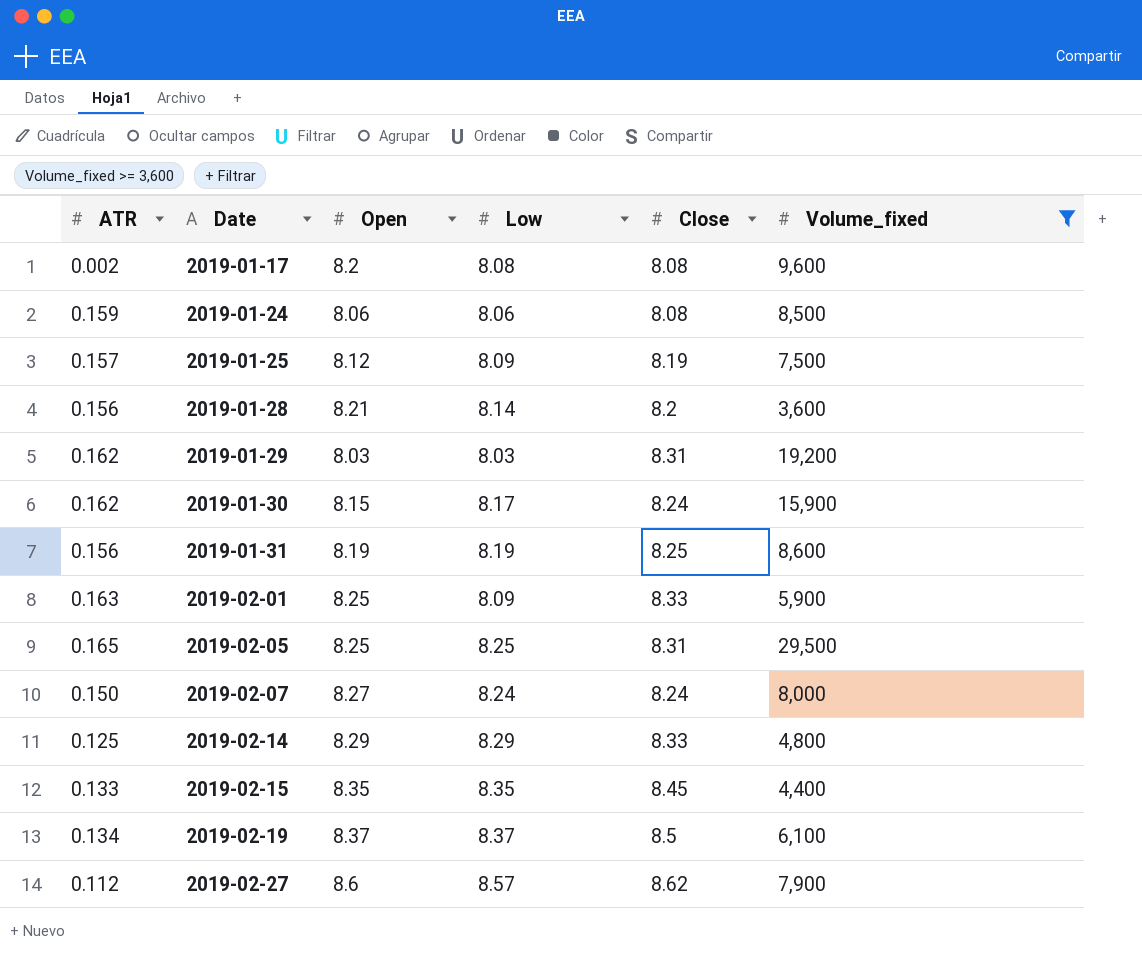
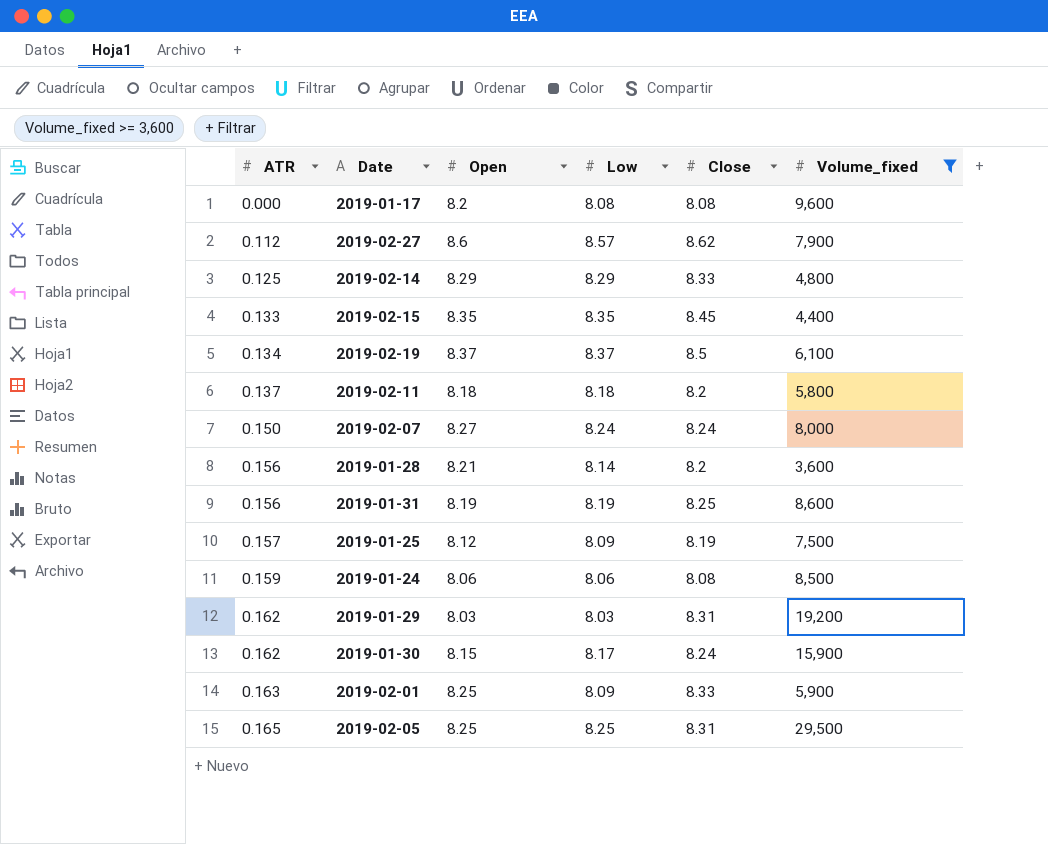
row order: Date ascending -> ATR ascending
2019-01-17 | ATR: 0.002 -> 0.000
row 2019-02-11: none -> 0.137 | 8.18 | 8.18 | 8.2 | 5,800

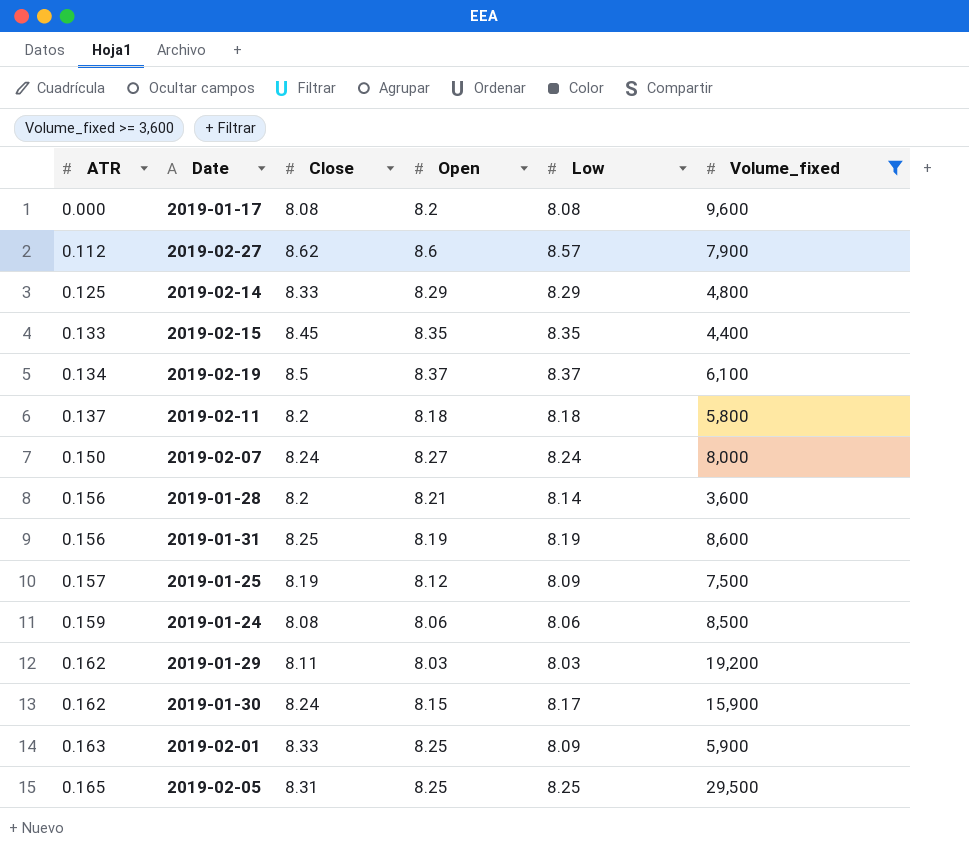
column Close | position: 5 -> 3
2019-01-29 | Close: 8.31 -> 8.11

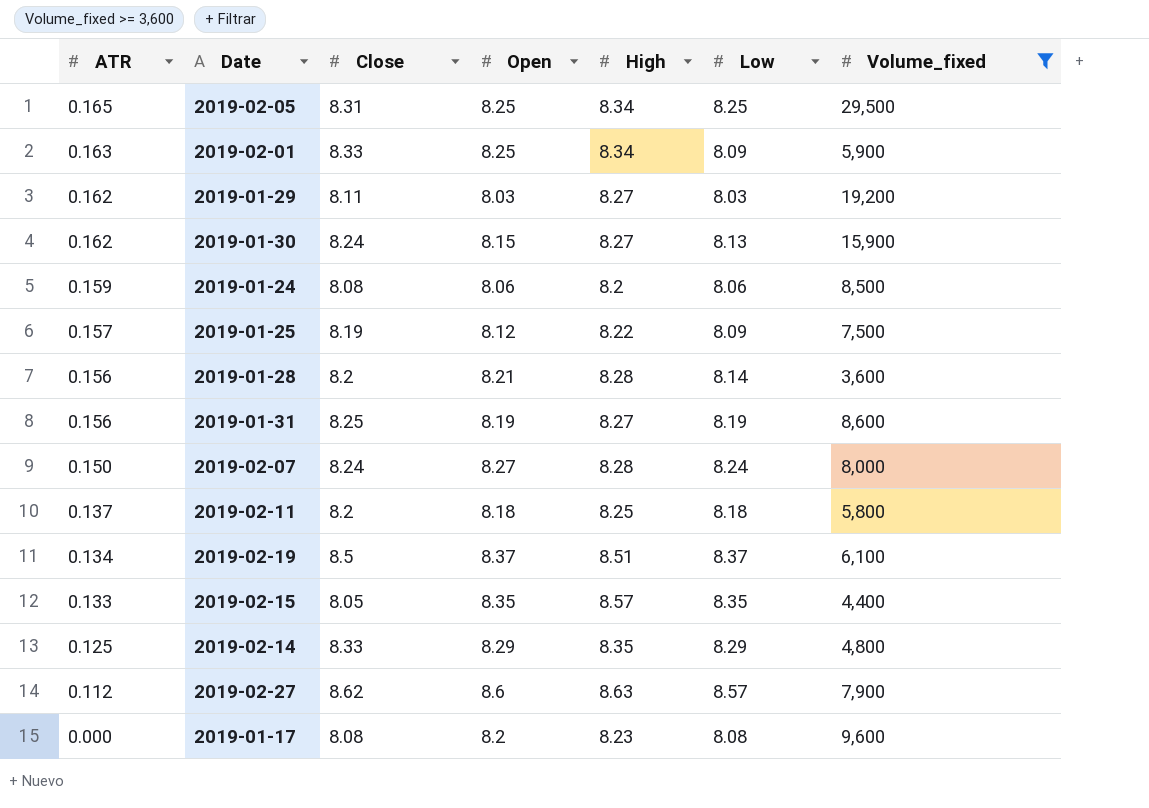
row order: ATR ascending -> ATR descending
column High | position: none -> 5
2019-01-30 | Low: 8.17 -> 8.13
2019-02-15 | Close: 8.45 -> 8.05

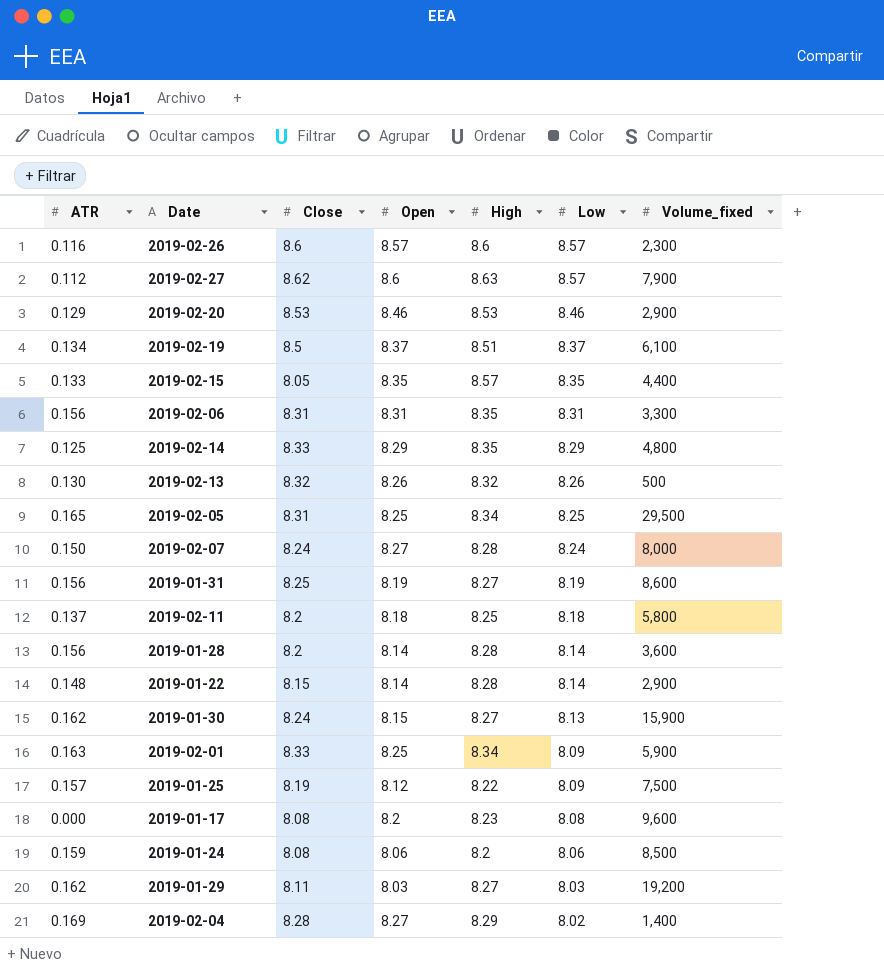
filter: Volume_fixed >= 3,600 -> none
row order: ATR descending -> Low descending
2019-01-28 | Open: 8.21 -> 8.14

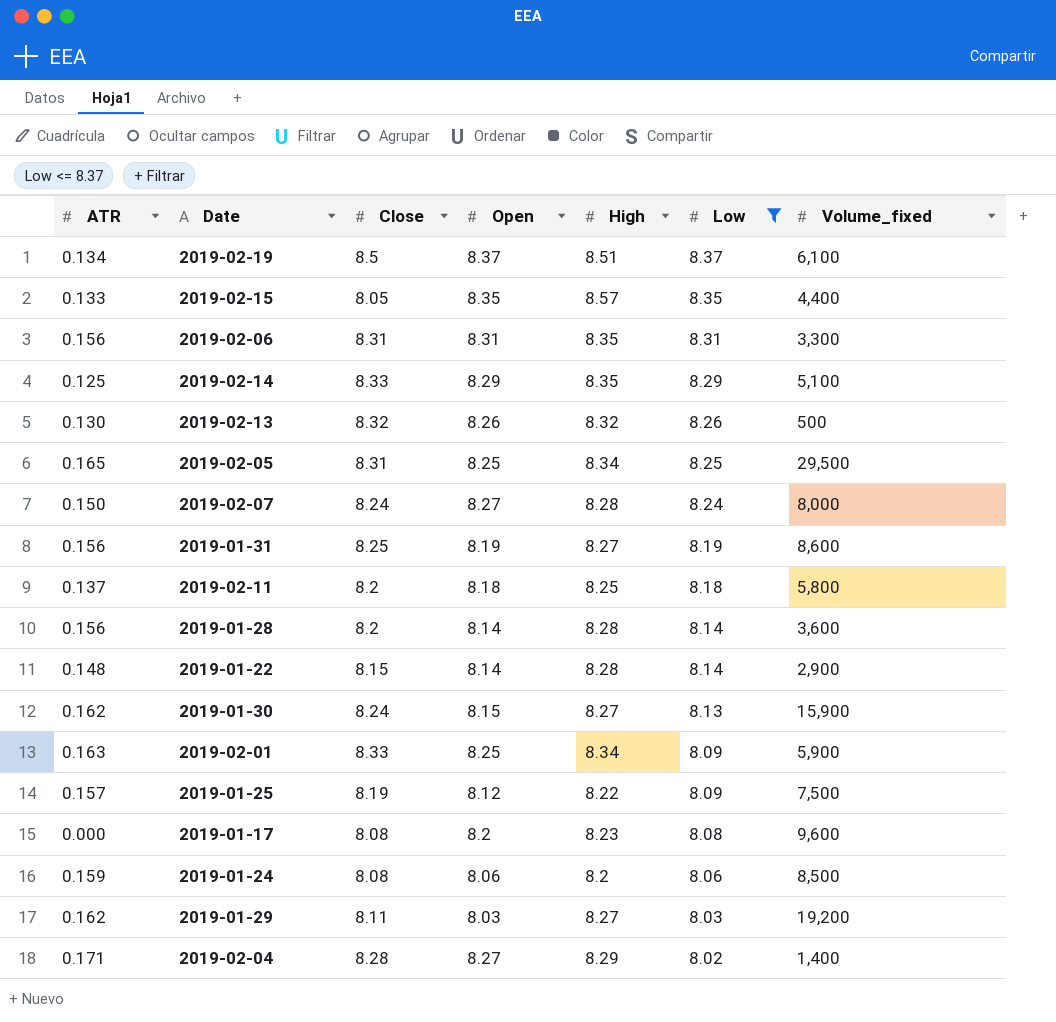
filter: none -> Low <= 8.37
2019-02-14 | Volume_fixed: 4,800 -> 5,100
2019-02-04 | ATR: 0.169 -> 0.171

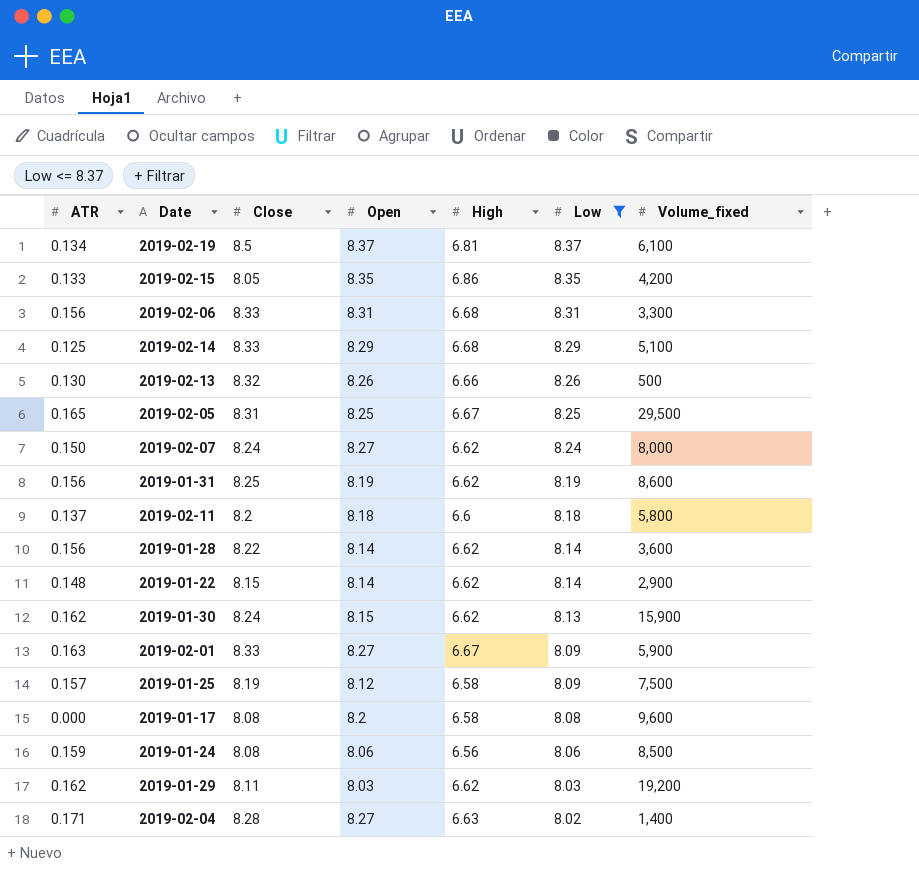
2019-02-19 | High: 8.51 -> 6.81
2019-02-15 | High: 8.57 -> 6.86
2019-02-15 | Volume_fixed: 4,400 -> 4,200
2019-02-06 | Close: 8.31 -> 8.33
2019-02-06 | High: 8.35 -> 6.68
2019-02-14 | High: 8.35 -> 6.68
2019-02-13 | High: 8.32 -> 6.66
2019-02-05 | High: 8.34 -> 6.67
2019-02-07 | High: 8.28 -> 6.62
2019-01-31 | High: 8.27 -> 6.62
2019-02-11 | High: 8.25 -> 6.6
2019-01-28 | Close: 8.2 -> 8.22
2019-01-28 | High: 8.28 -> 6.62
2019-01-22 | High: 8.28 -> 6.62
2019-01-30 | High: 8.27 -> 6.62
2019-02-01 | Open: 8.25 -> 8.27
2019-02-01 | High: 8.34 -> 6.67
2019-01-25 | High: 8.22 -> 6.58
2019-01-17 | High: 8.23 -> 6.58
2019-01-24 | High: 8.2 -> 6.56
2019-01-29 | High: 8.27 -> 6.62
2019-02-04 | High: 8.29 -> 6.63

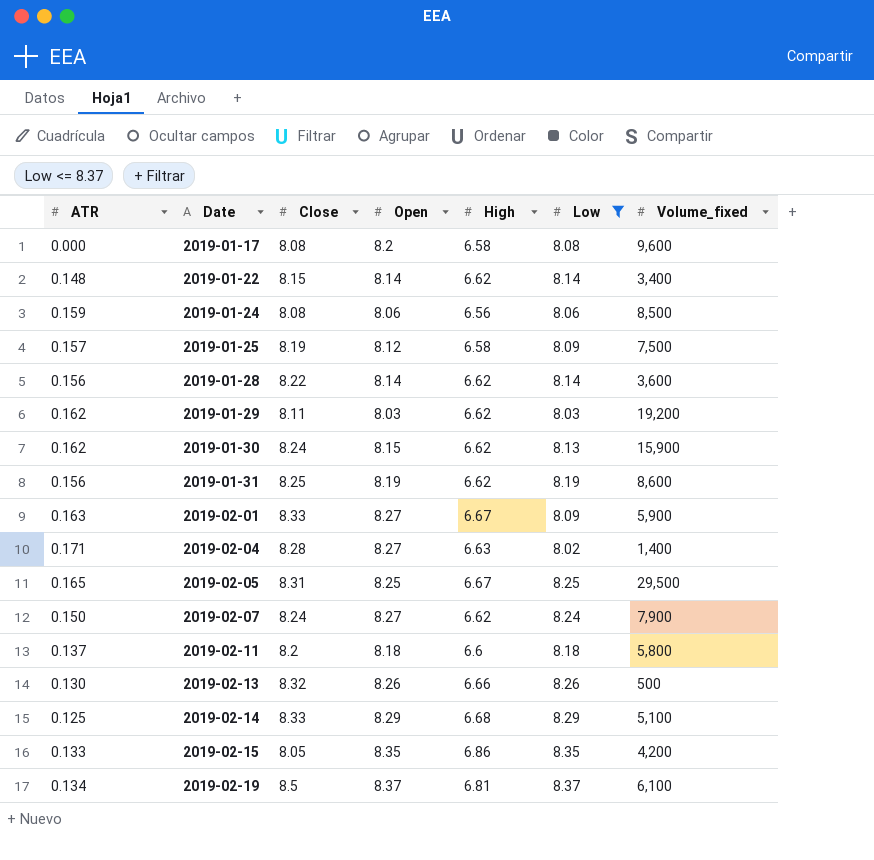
row order: Low descending -> Date ascending
row 2019-02-06: 0.156 | 8.33 | 8.31 | 6.68 | 8.31 | 3,300 -> none
2019-01-22 | Volume_fixed: 2,900 -> 3,400
2019-02-07 | Volume_fixed: 8,000 -> 7,900

